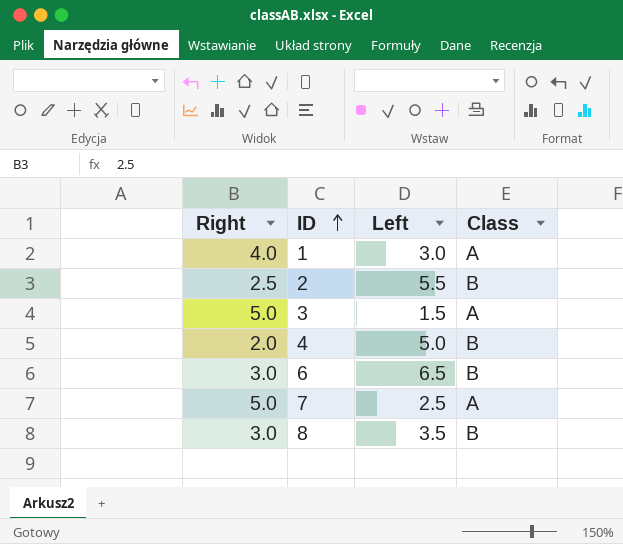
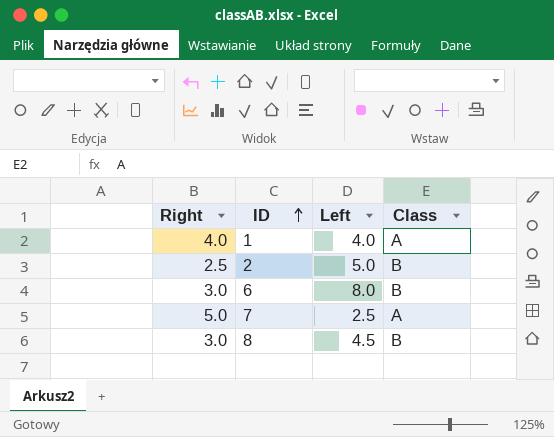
row 3: 5.0 | 1.5 | A -> none
row 4: 2.0 | 5.0 | B -> none
1 | Left: 3.0 -> 4.0
2 | Left: 5.5 -> 5.0
6 | Left: 6.5 -> 8.0
8 | Left: 3.5 -> 4.5

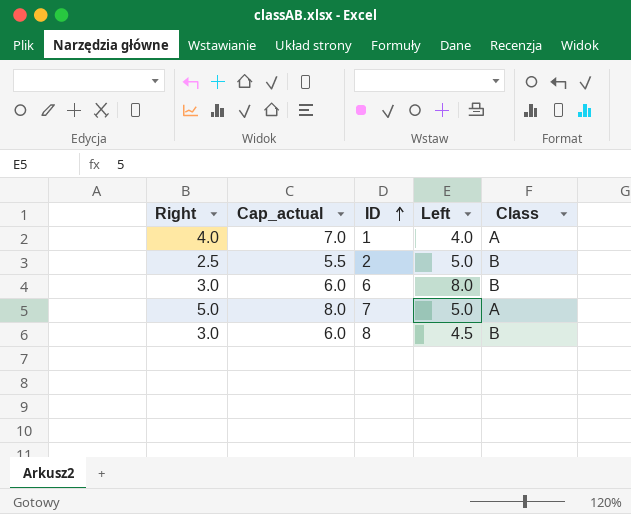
column Cap_actual | formula: none -> [Right] + 3
7 | Left: 2.5 -> 5.0

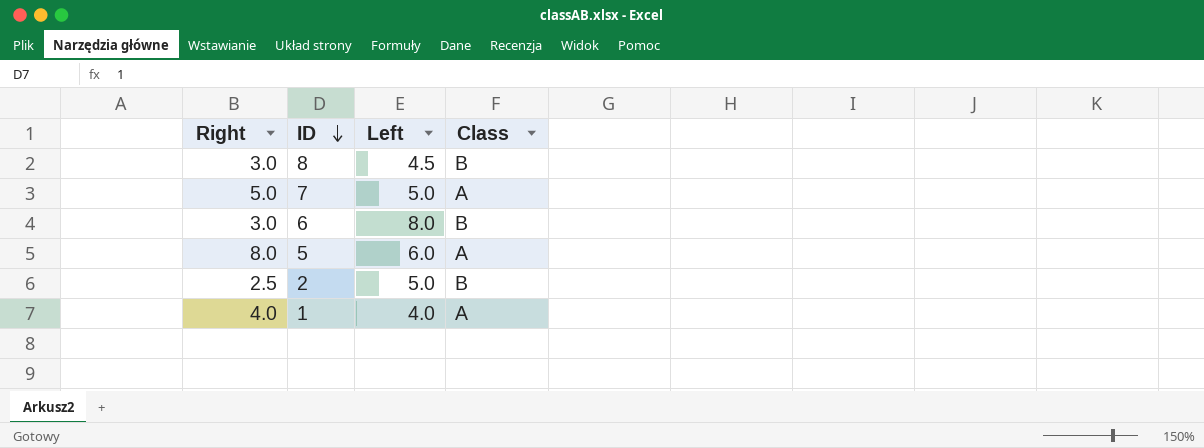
row order: ID ascending -> ID descending
column Cap_actual | formula: [Right] + 3 -> none
row 5: none -> 8.0 | 6.0 | A

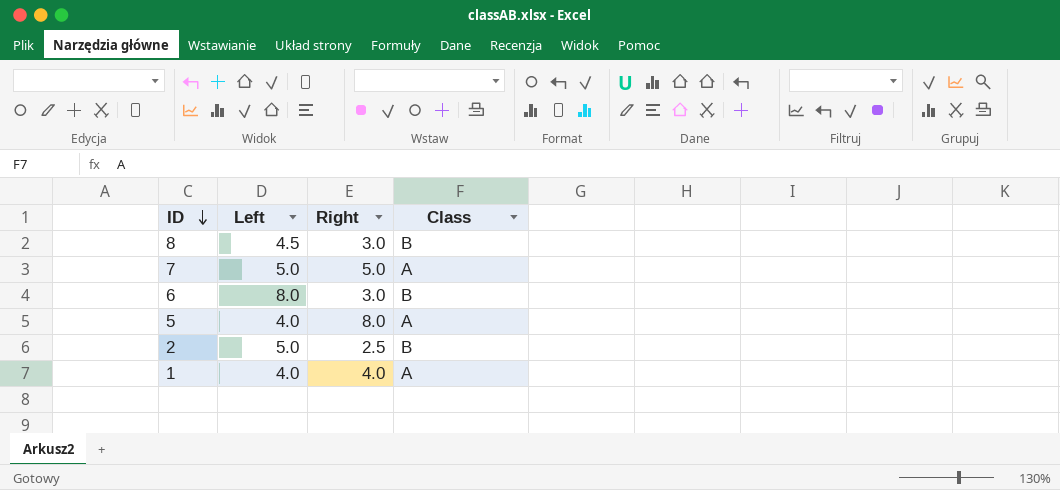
column Right | position: 1 -> 3
5 | Left: 6.0 -> 4.0

